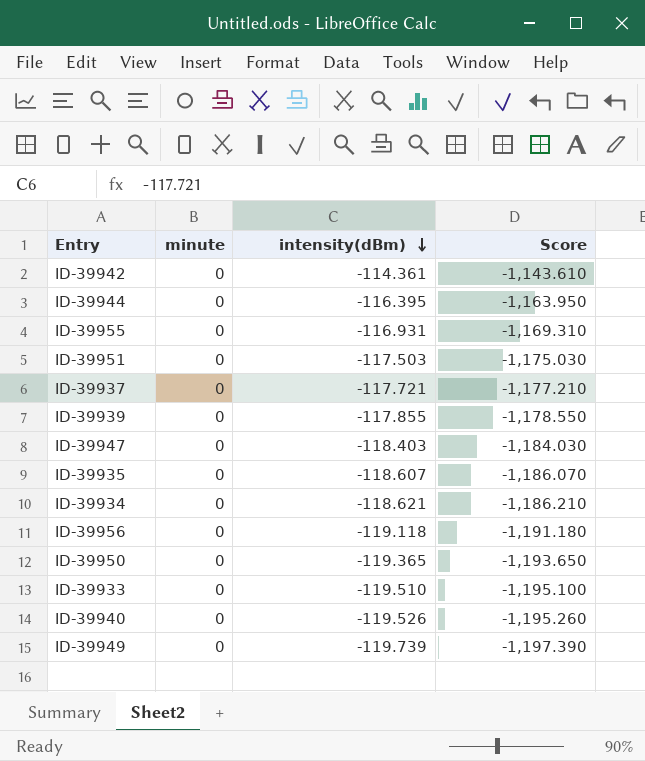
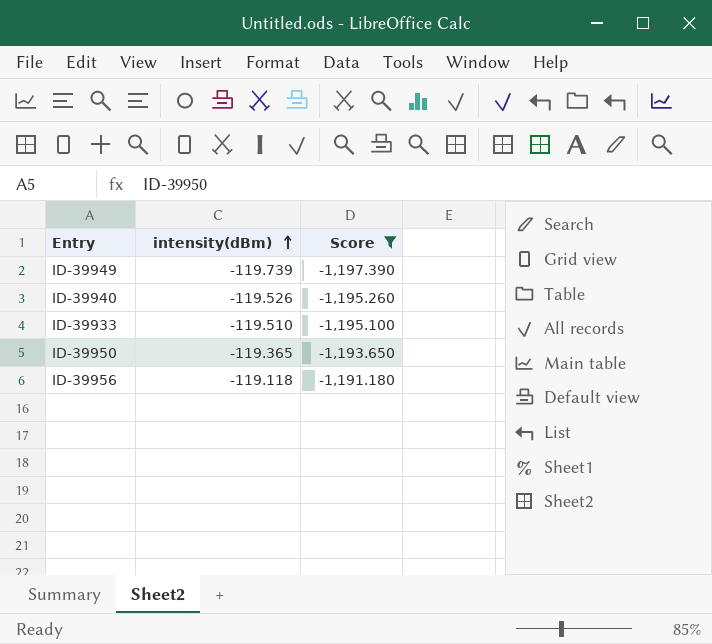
filter: none -> Score <= -1,191.180
row order: intensity(dBm) descending -> intensity(dBm) ascending
column minute | position: 2 -> none

